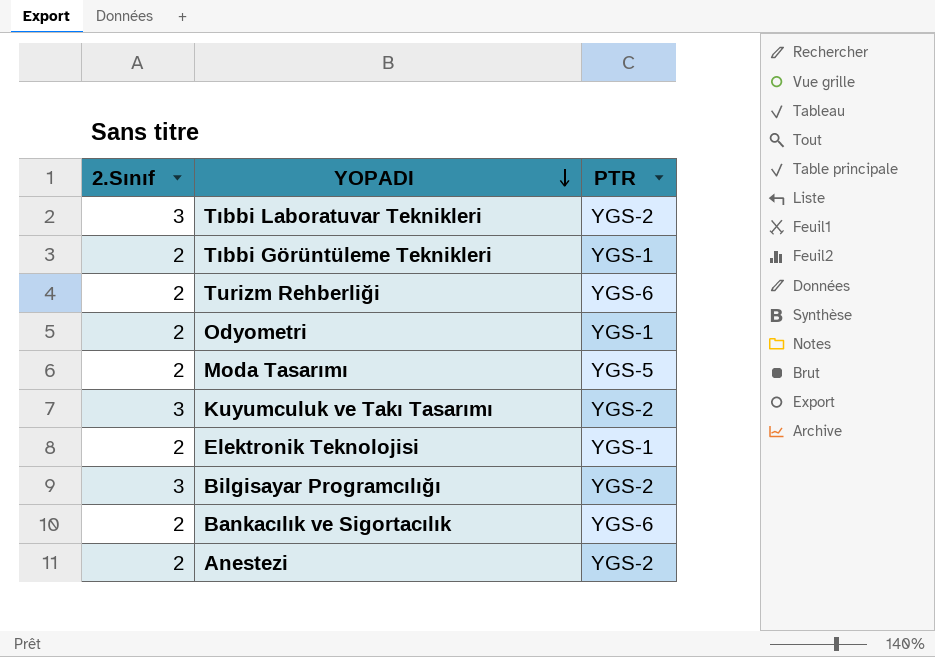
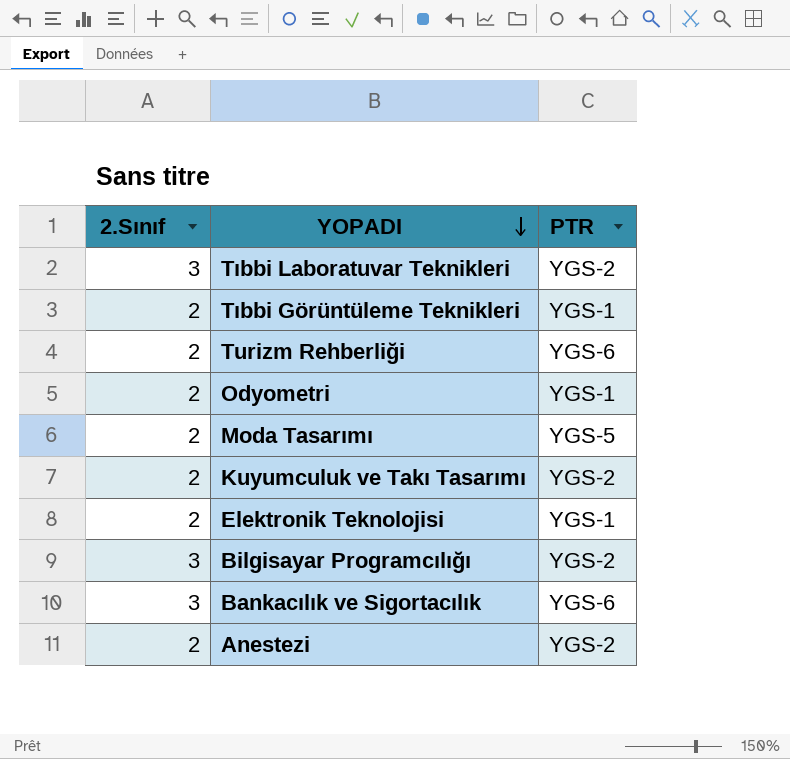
Kuyumculuk ve Takı Tasarımı | 2.Sınıf: 3 -> 2
Bankacılık ve Sigortacılık | 2.Sınıf: 2 -> 3

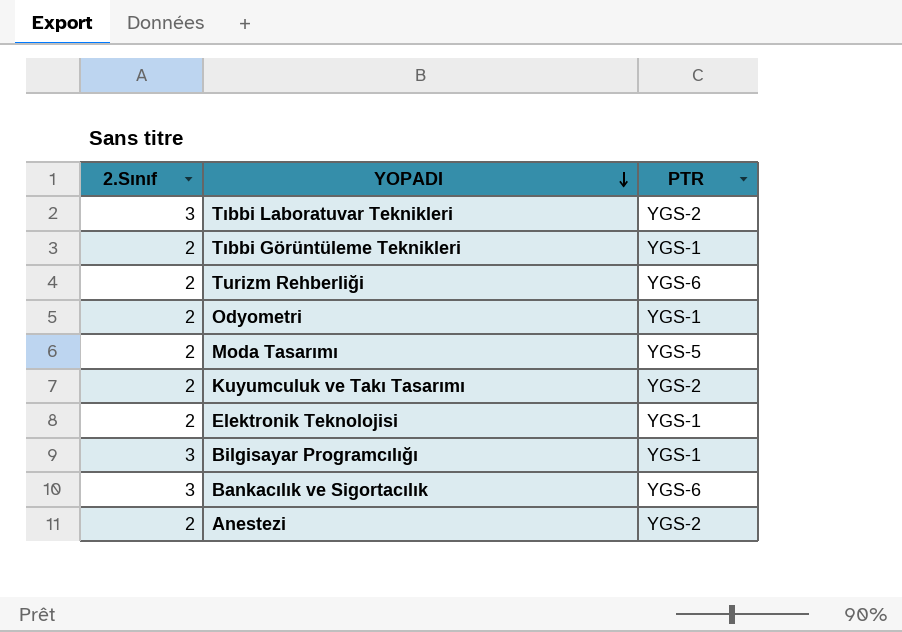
Bilgisayar Programcılığı | PTR: YGS-2 -> YGS-1

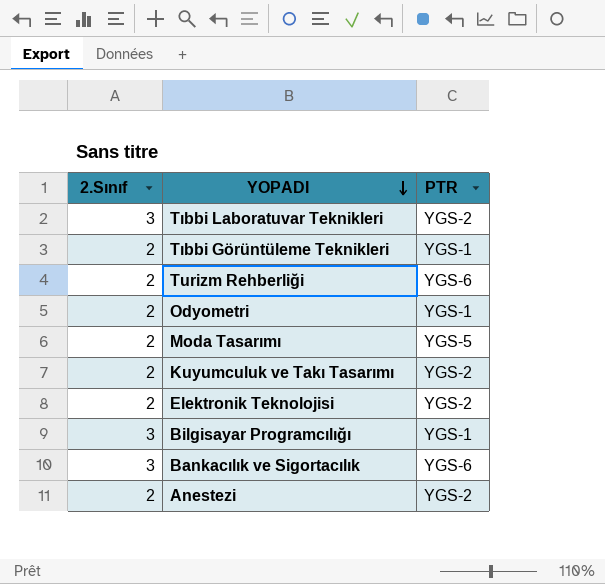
Elektronik Teknolojisi | PTR: YGS-1 -> YGS-2

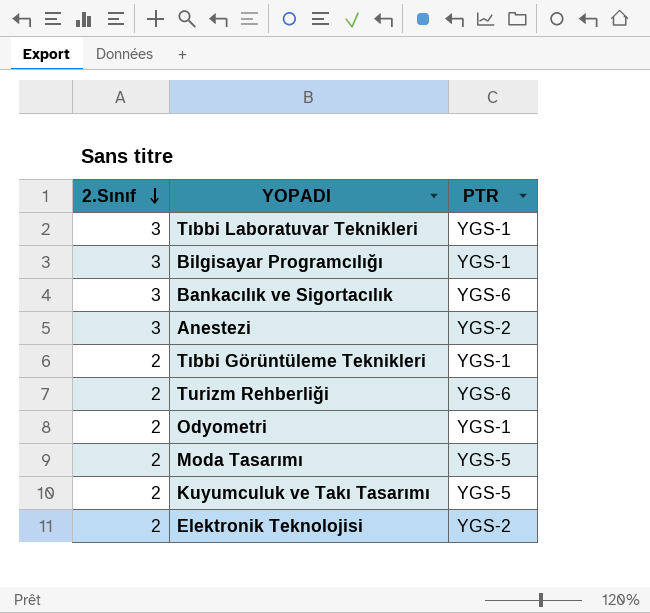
row order: YOPADI descending -> 2.Sınıf descending
Tıbbi Laboratuvar Teknikleri | PTR: YGS-2 -> YGS-1
Anestezi | 2.Sınıf: 2 -> 3
Kuyumculuk ve Takı Tasarımı | PTR: YGS-2 -> YGS-5

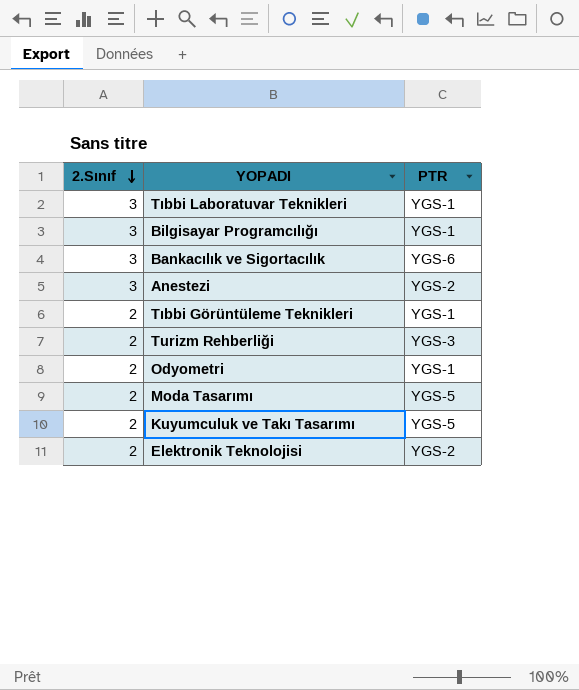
Turizm Rehberliği | PTR: YGS-6 -> YGS-3

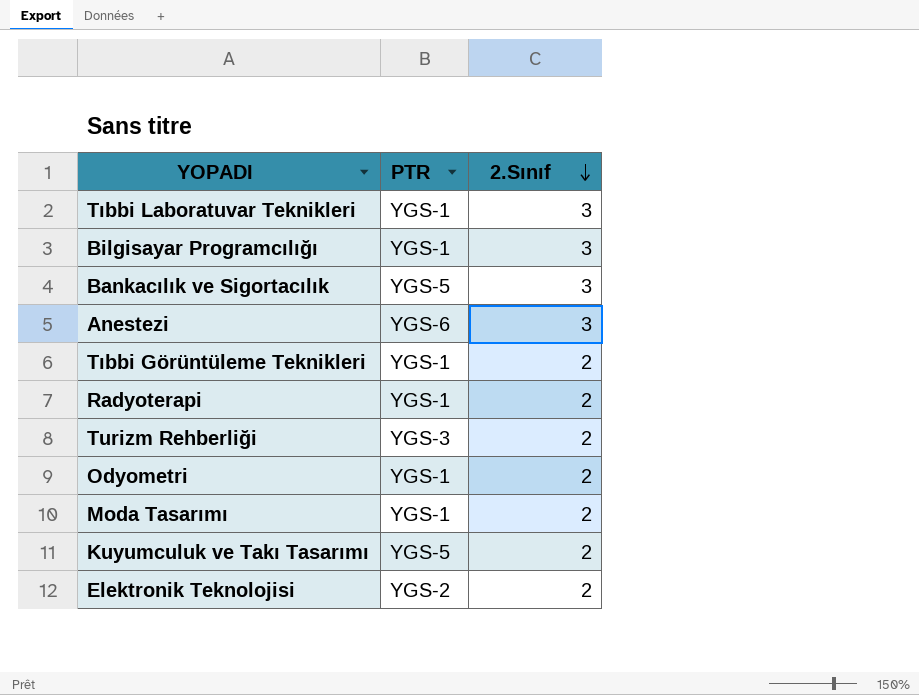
column 2.Sınıf | position: 1 -> 3
Bankacılık ve Sigortacılık | PTR: YGS-6 -> YGS-5
Anestezi | PTR: YGS-2 -> YGS-6
row Radyoterapi: none -> YGS-1 | 2
Moda Tasarımı | PTR: YGS-5 -> YGS-1

